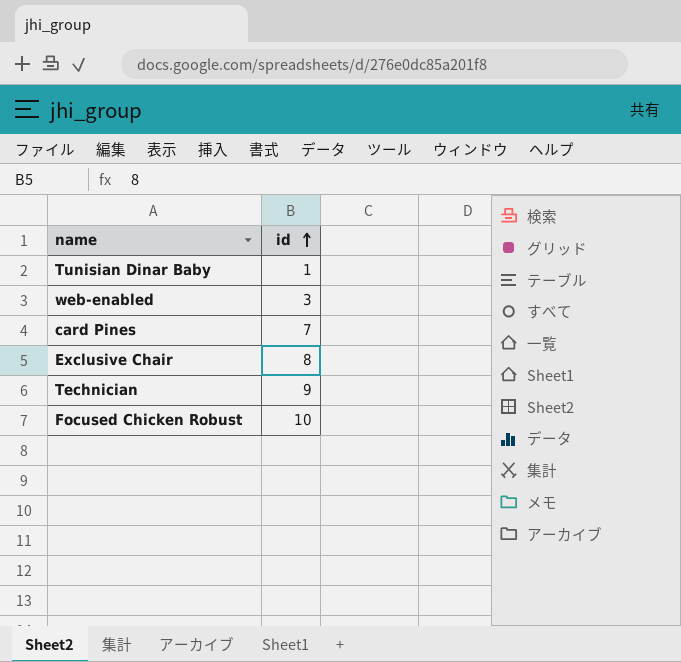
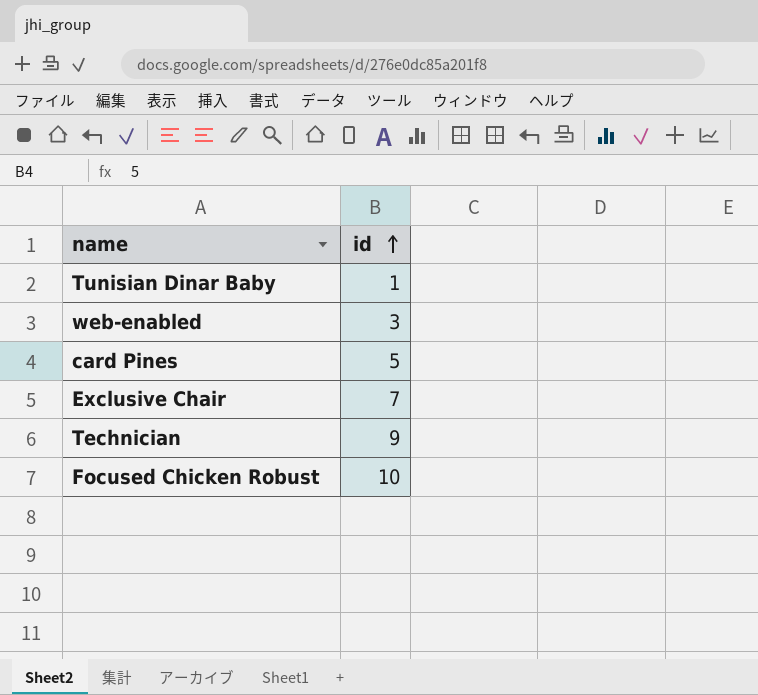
card Pines | id: 7 -> 5
Exclusive Chair | id: 8 -> 7

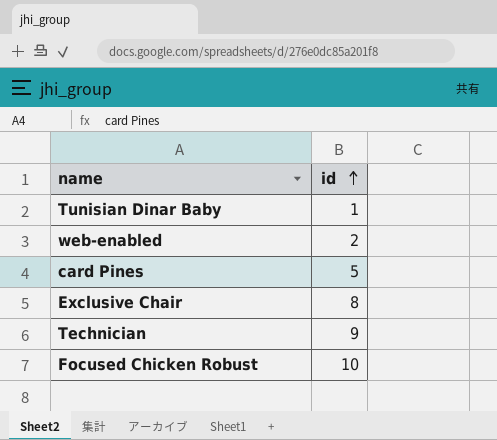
web-enabled | id: 3 -> 2
Exclusive Chair | id: 7 -> 8

